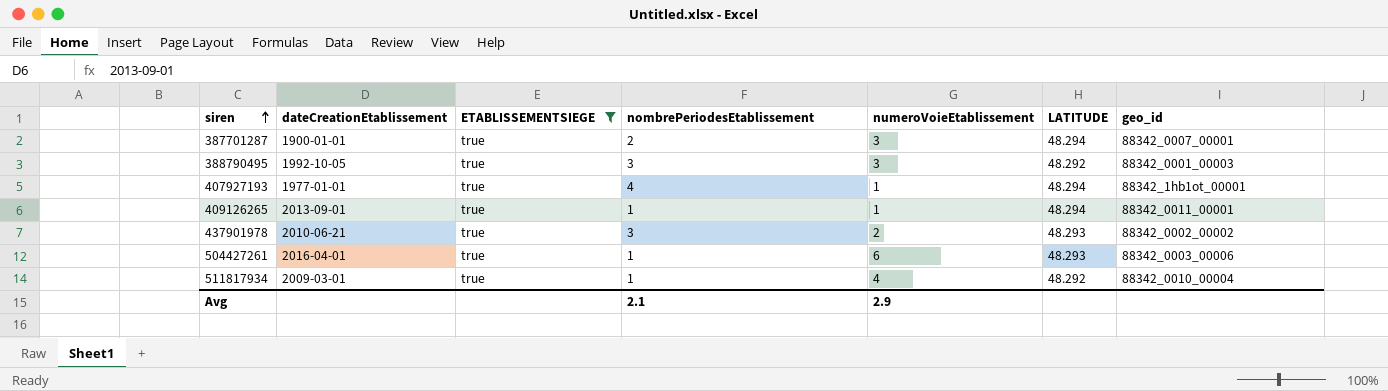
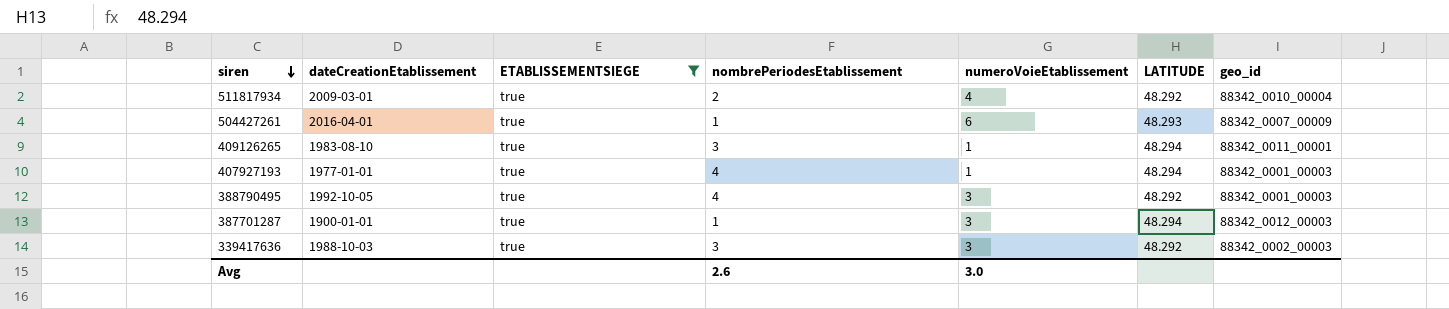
row order: siren ascending -> siren descending
row 437901978: 2010-06-21 | true | 3 | 2 | 48.293 | 88342_0002_00002 -> none
511817934 | nombrePeriodesEtablissement: 1 -> 2
504427261 | geo_id: 88342_0003_00006 -> 88342_0007_00009
409126265 | dateCreationEtablissement: 2013-09-01 -> 1983-08-10
409126265 | nombrePeriodesEtablissement: 1 -> 3
407927193 | geo_id: 88342_1hb1ot_00001 -> 88342_0001_00003
388790495 | nombrePeriodesEtablissement: 3 -> 4
387701287 | nombrePeriodesEtablissement: 2 -> 1
387701287 | geo_id: 88342_0007_00001 -> 88342_0012_00003
row 339417636: none -> 1988-10-03 | true | 3 | 3 | 48.292 | 88342_0002_00003
Avg | nombrePeriodesEtablissement: 2.1 -> 2.6
Avg | numeroVoieEtablissement: 2.9 -> 3.0

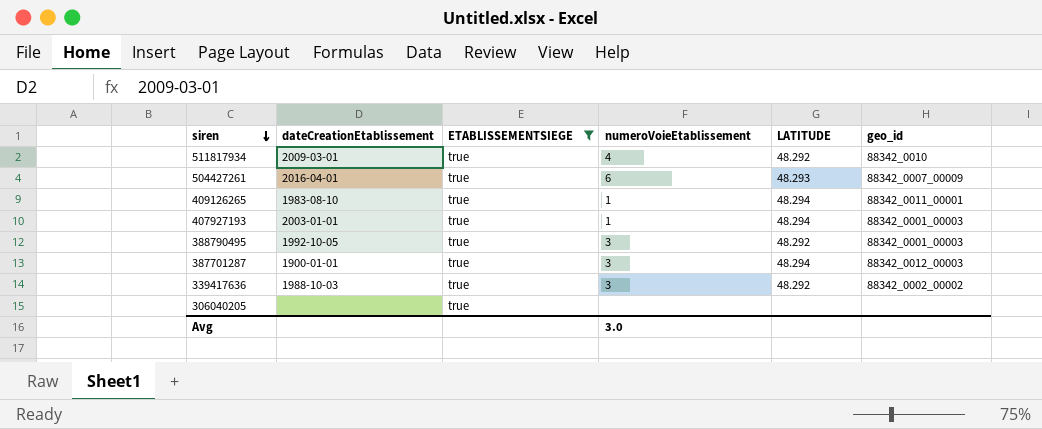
column nombrePeriodesEtablissement | position: 4 -> none
511817934 | geo_id: 88342_0010_00004 -> 88342_0010
407927193 | dateCreationEtablissement: 1977-01-01 -> 2003-01-01
339417636 | geo_id: 88342_0002_00003 -> 88342_0002_00002
row 306040205: none -> none | true | none | none | none

